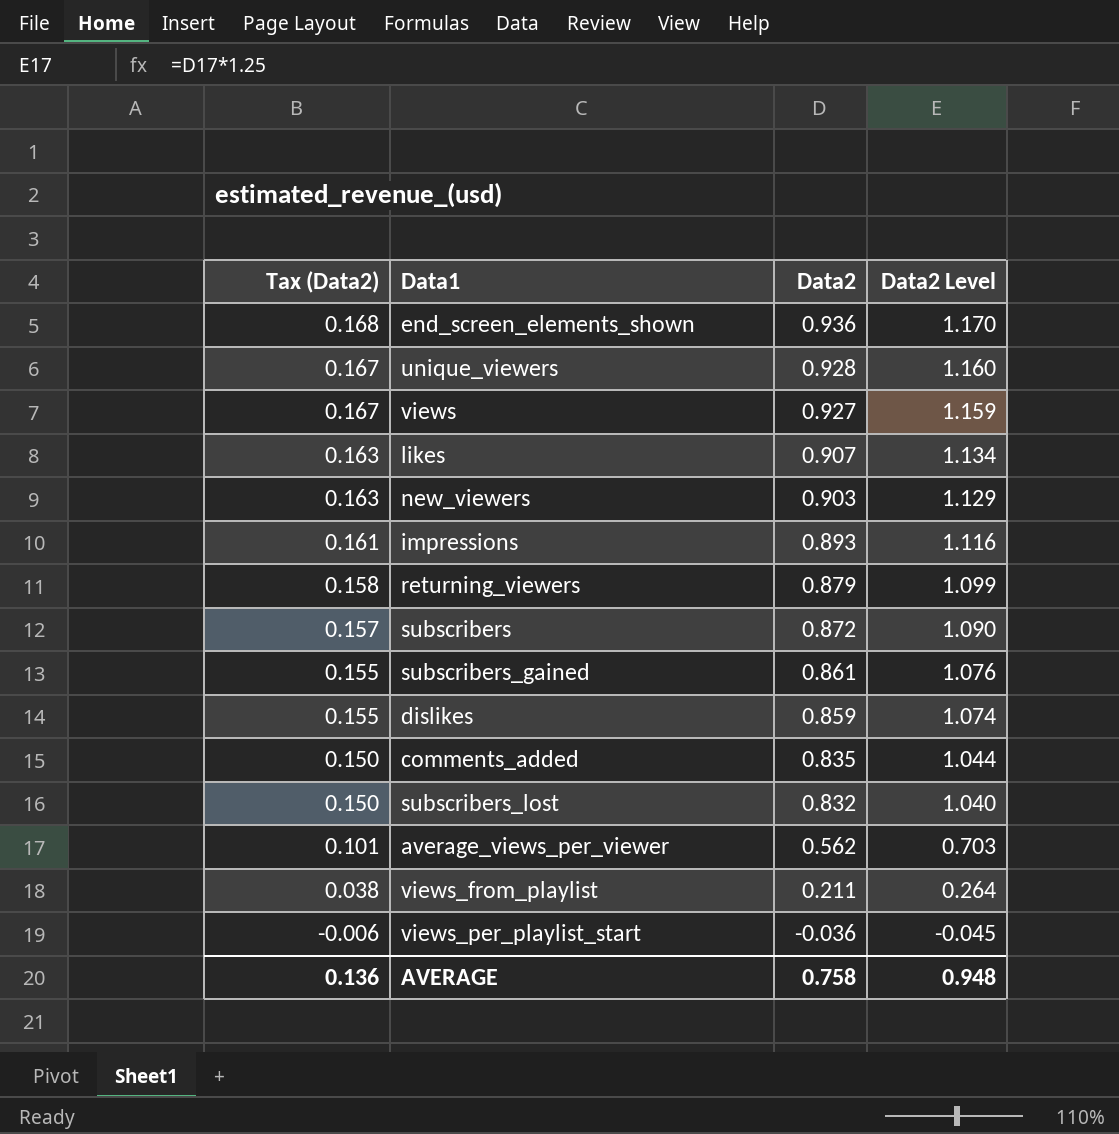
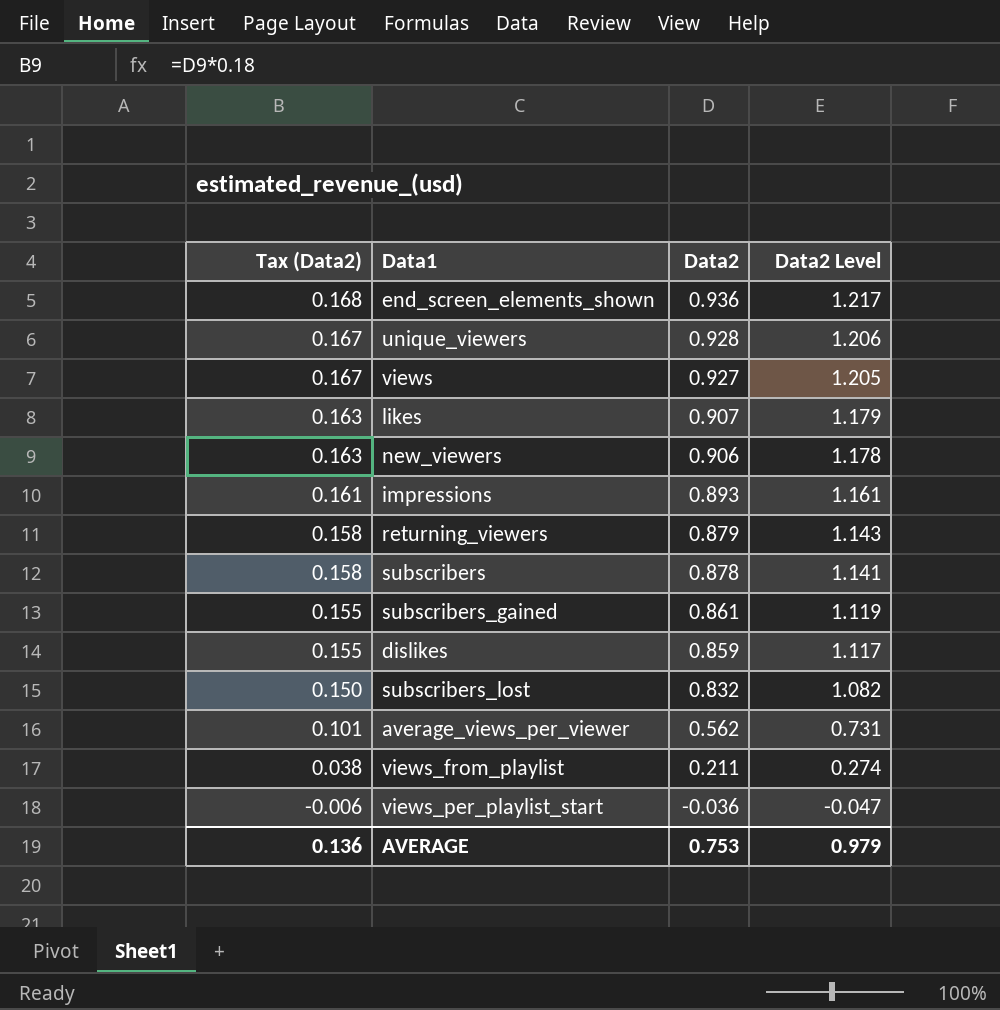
column Data2 Level | formula: [Data2] * 1.25 -> [Data2] * 1.3
row comments_added: 0.150 | 0.835 | 1.044 -> none
new_viewers | Data2: 0.903 -> 0.906
subscribers | Tax (Data2): 0.157 -> 0.158
subscribers | Data2: 0.872 -> 0.878
AVERAGE | Data2: 0.758 -> 0.753
AVERAGE | Data2 Level: 0.948 -> 0.979

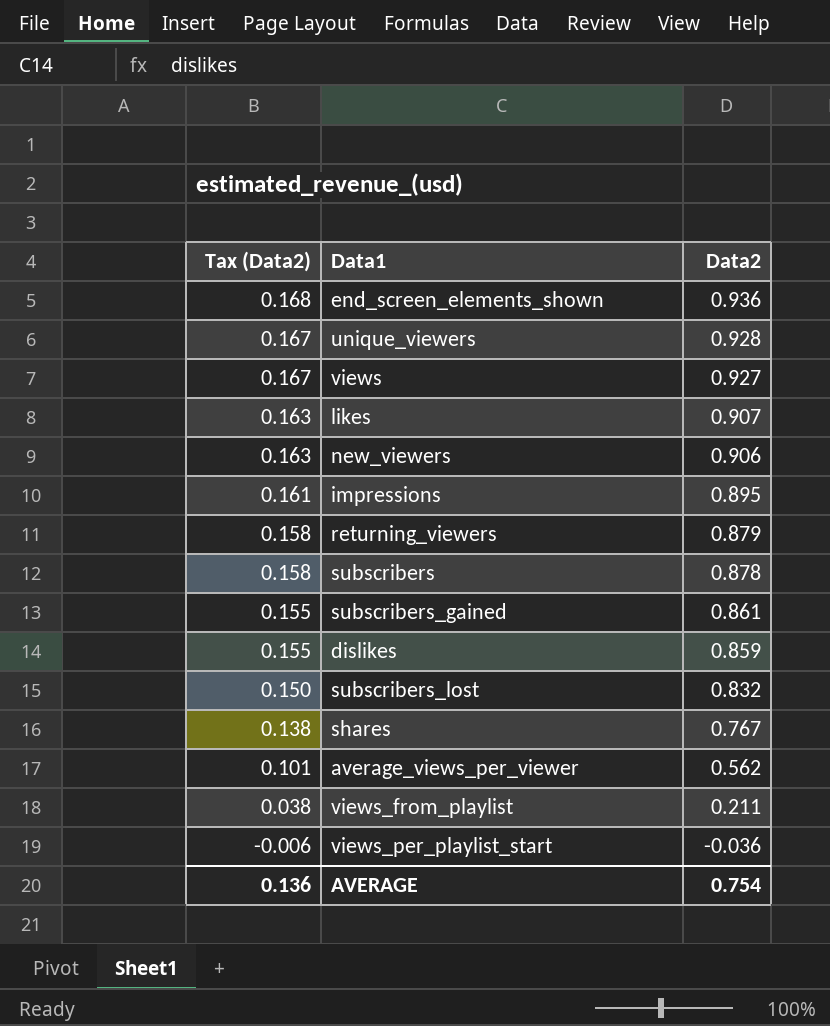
column Data2 Level | formula: [Data2] * 1.3 -> none
impressions | Data2: 0.893 -> 0.895
row shares: none -> 0.138 | 0.767
AVERAGE | Data2: 0.753 -> 0.754

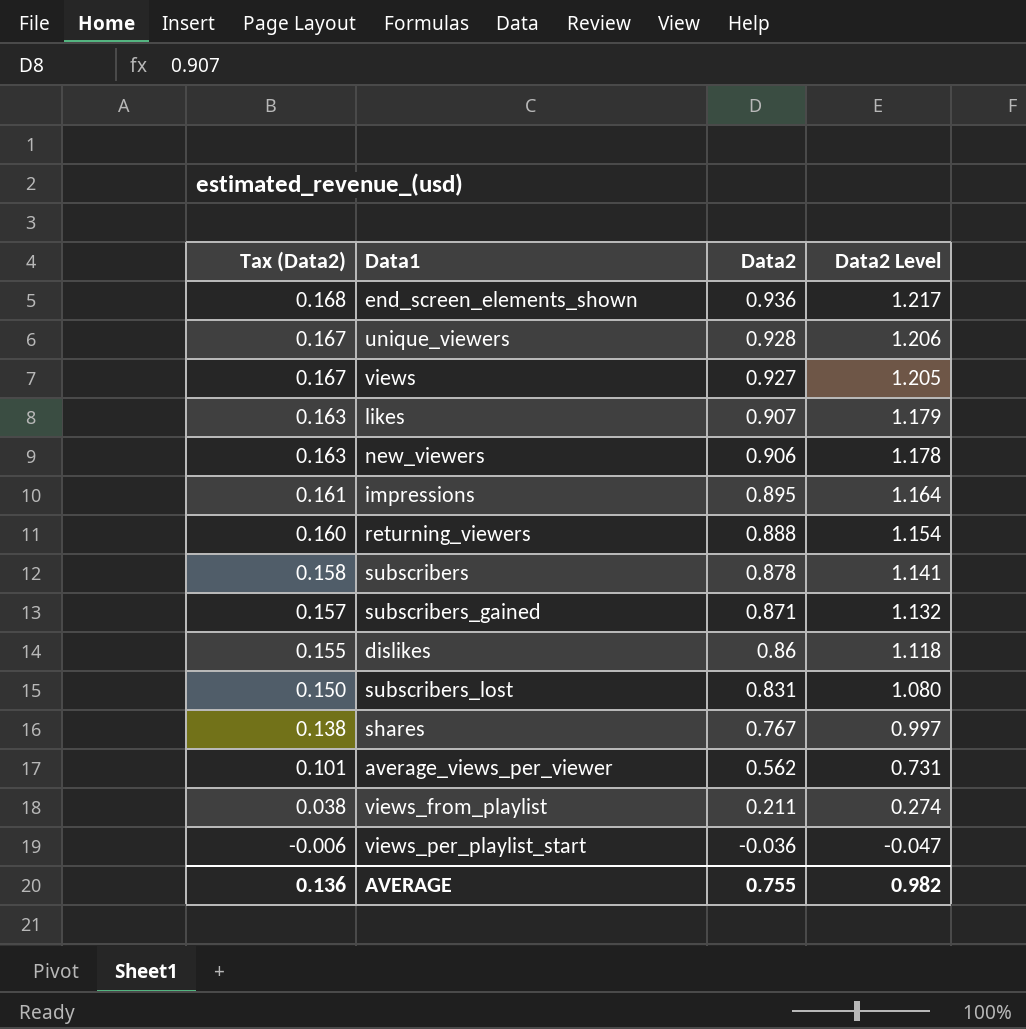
column Data2 Level | formula: none -> [Data2] * 1.3
returning_viewers | Tax (Data2): 0.158 -> 0.160
returning_viewers | Data2: 0.879 -> 0.888
subscribers_gained | Tax (Data2): 0.155 -> 0.157
subscribers_gained | Data2: 0.861 -> 0.871
dislikes | Data2: 0.859 -> 0.86
subscribers_lost | Data2: 0.832 -> 0.831
AVERAGE | Data2: 0.754 -> 0.755

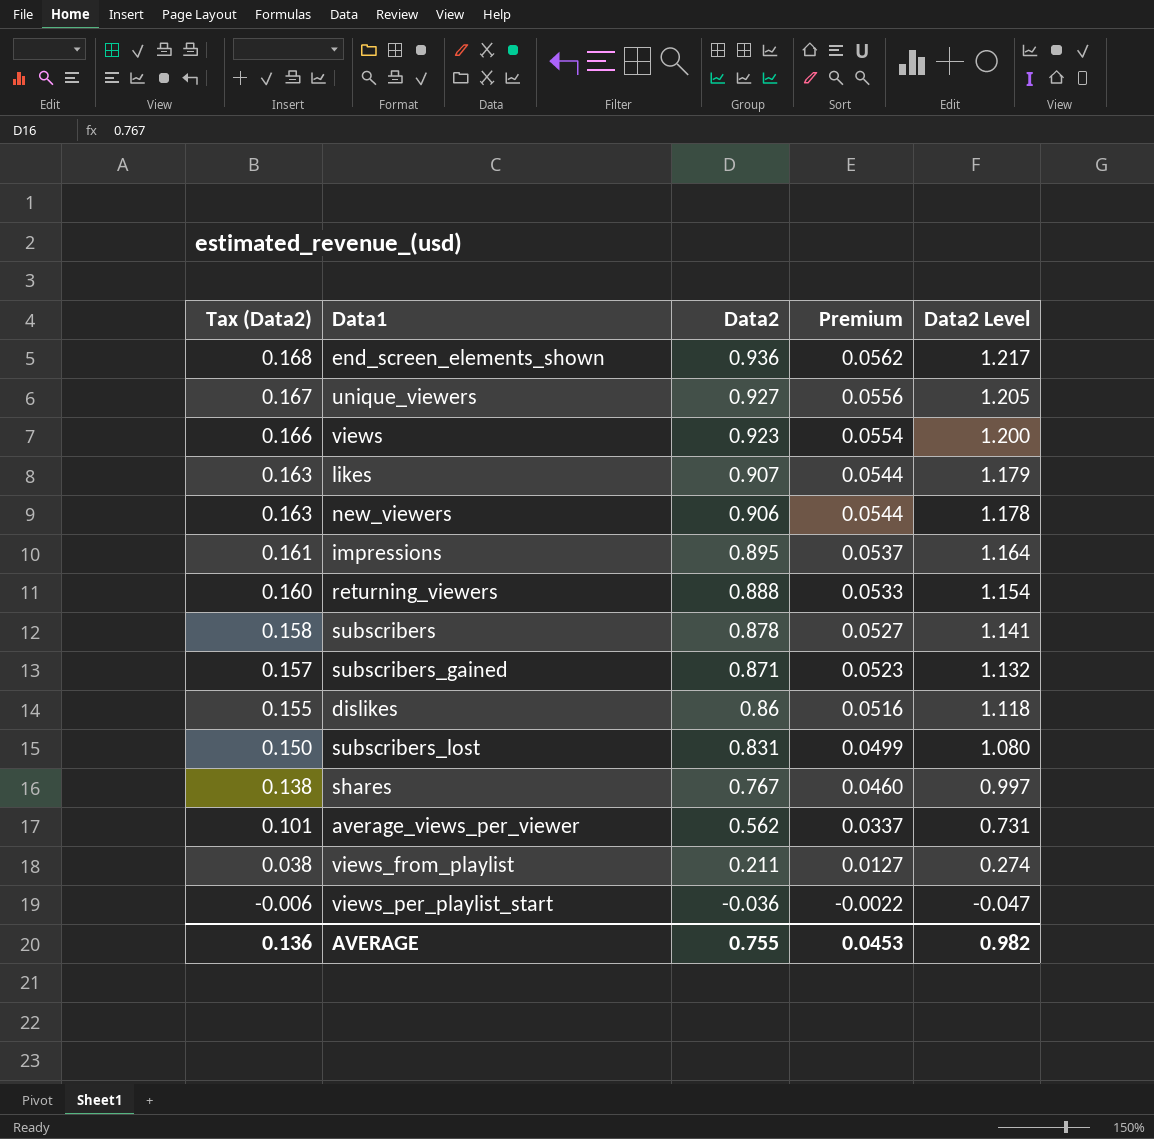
column Premium | formula: none -> [Data2] * 0.06
unique_viewers | Data2: 0.928 -> 0.927
unique_viewers | Data2 Level: 1.206 -> 1.205
views | Tax (Data2): 0.167 -> 0.166
views | Data2: 0.927 -> 0.923
views | Data2 Level: 1.205 -> 1.200

